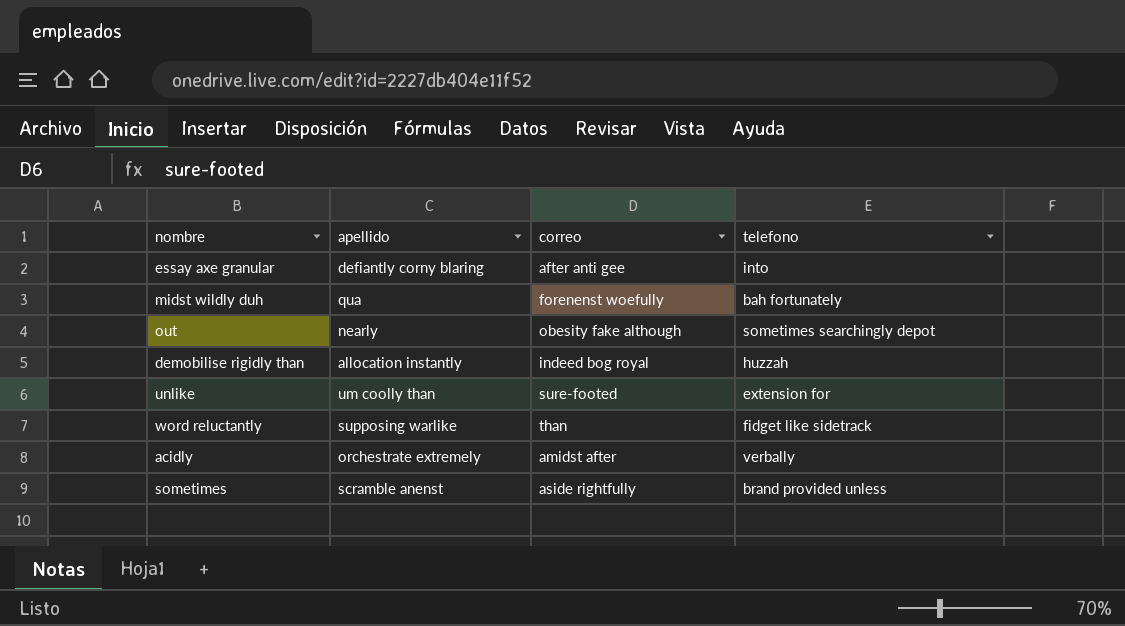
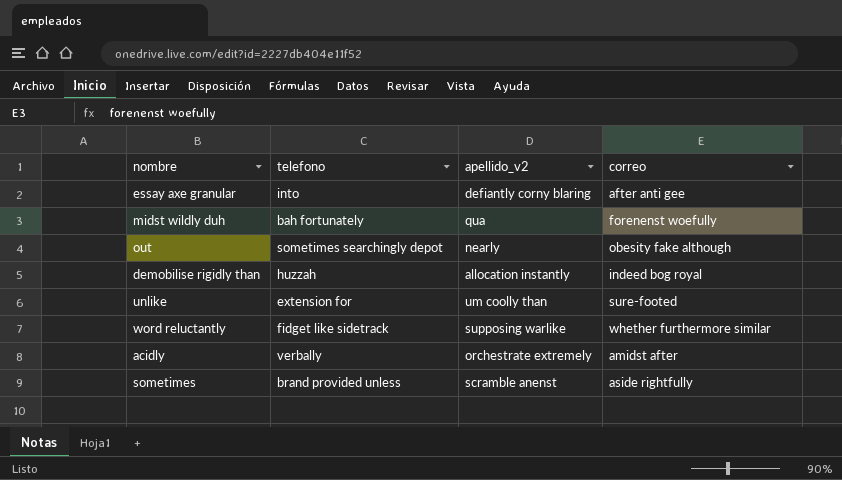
column telefono | position: 4 -> 2
column name: apellido -> apellido_v2
word reluctantly | correo: than -> whether furthermore similar

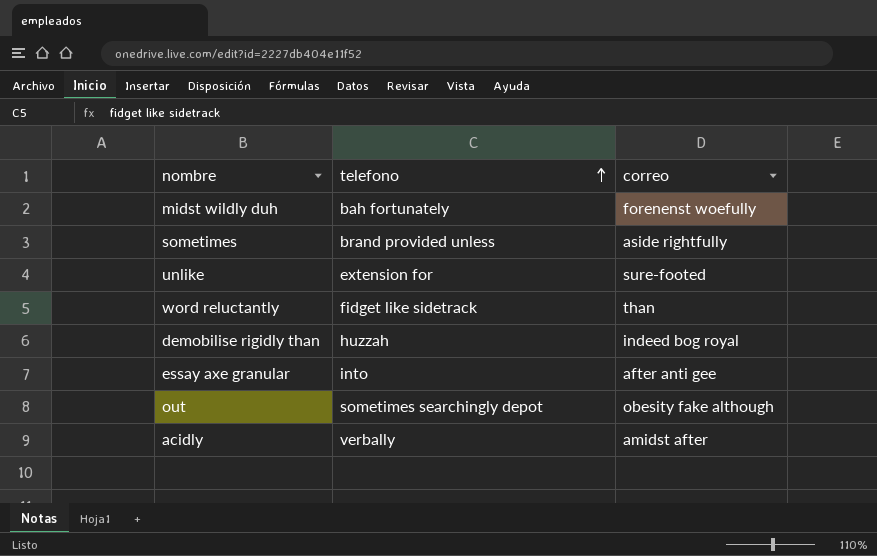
row order: none -> telefono ascending
column apellido_v2 | position: 3 -> none
word reluctantly | correo: whether furthermore similar -> than

